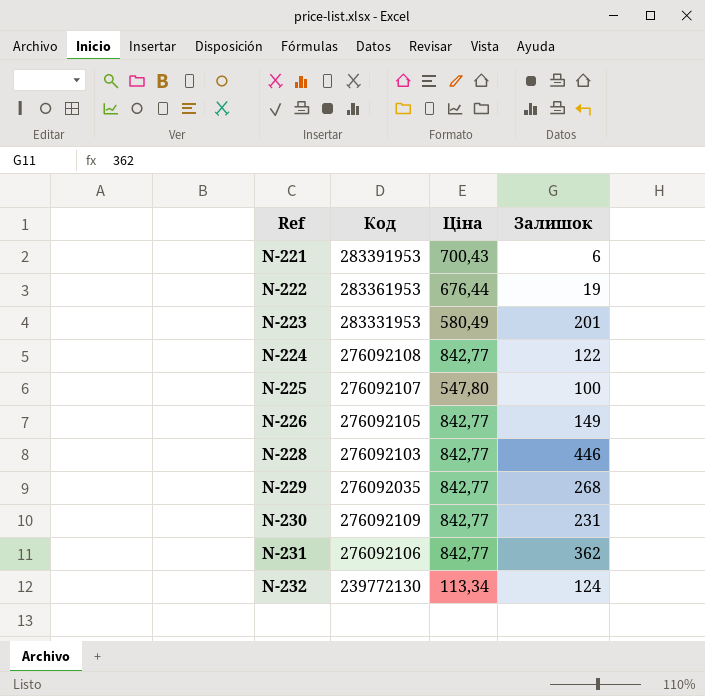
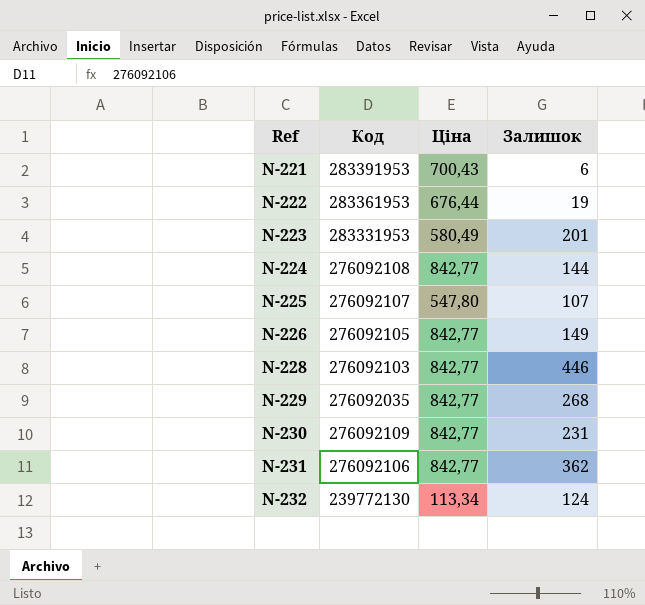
N-224 | Залишок: 122 -> 144
N-225 | Залишок: 100 -> 107

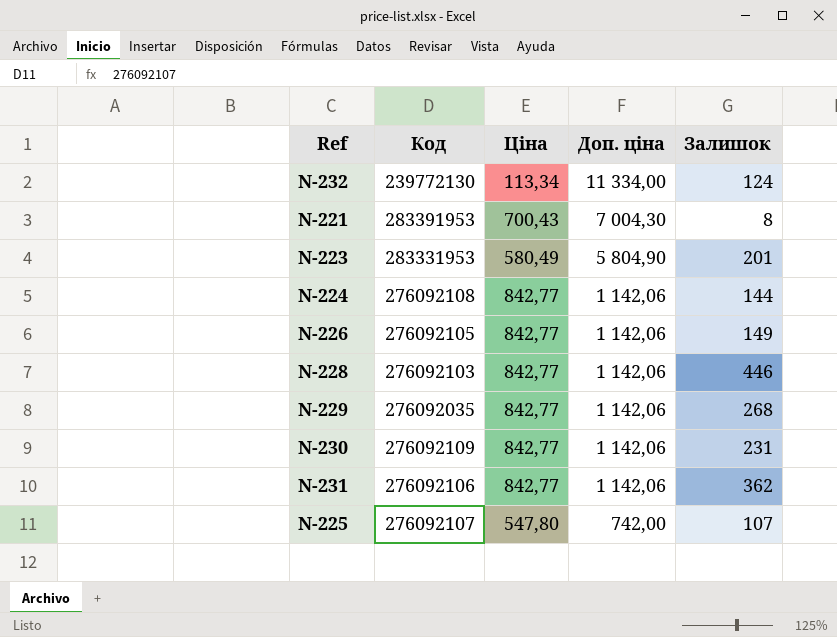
row order: Ref ascending -> Доп. ціна descending
column Доп. ціна | position: none -> 4
row N-222: 283361953 | 676,44 | 19 -> none
N-221 | Залишок: 6 -> 8

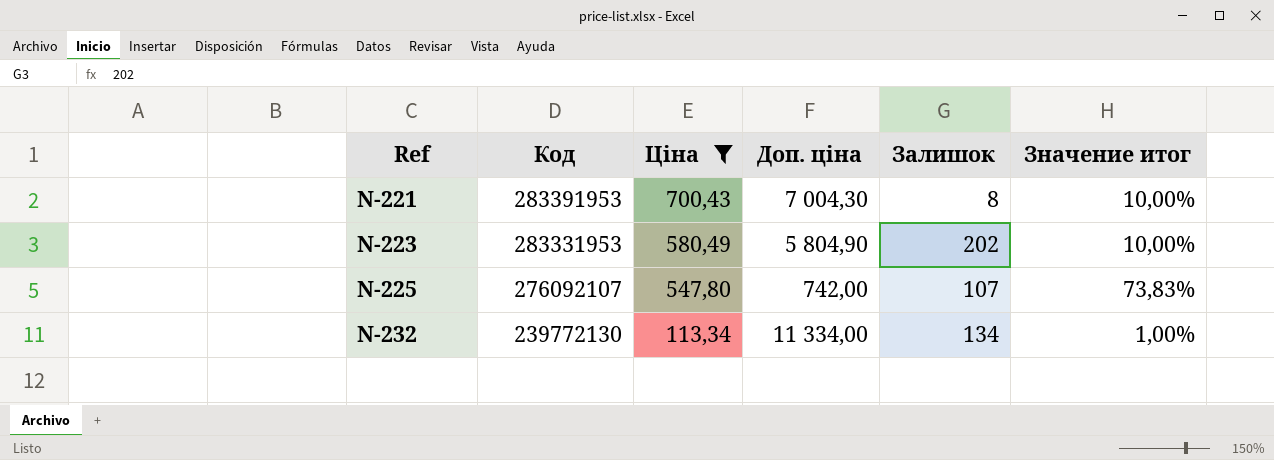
filter: none -> Ціна != 842,77
row order: Доп. ціна descending -> Ref ascending
column Значение итог | formula: none -> [Ціна] / [Доп. ціна]
N-223 | Залишок: 201 -> 202
N-232 | Залишок: 124 -> 134

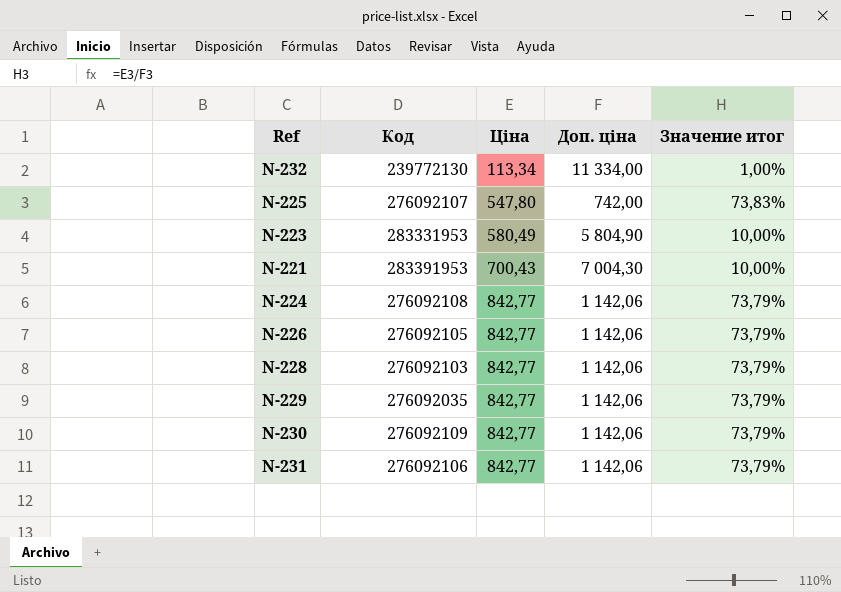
filter: Ціна != 842,77 -> none
row order: Ref ascending -> Ціна ascending
column Залишок | position: 5 -> none

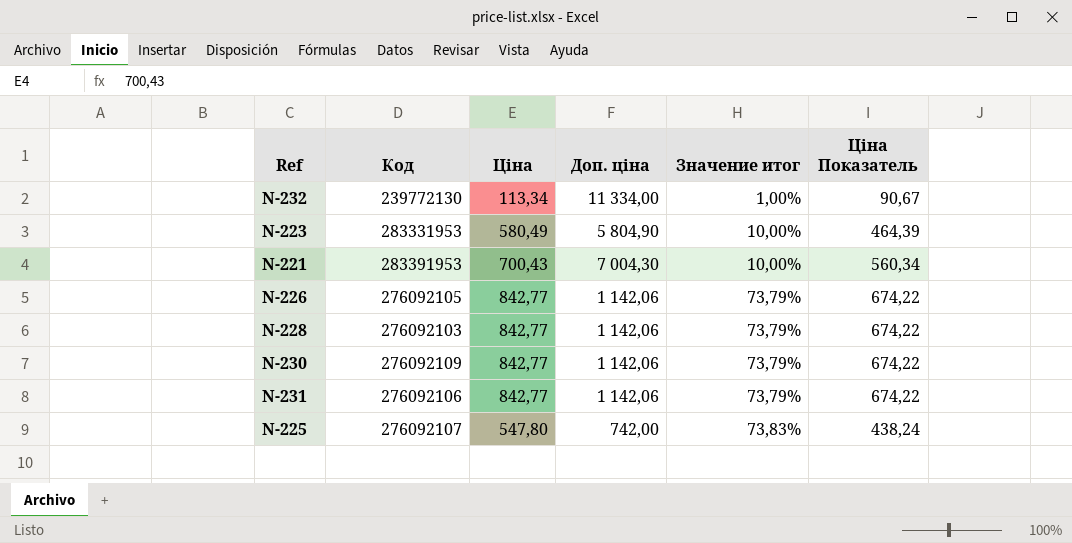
row order: Ціна ascending -> Значение итог ascending
column Ціна Показатель | formula: none -> [Ціна] * 0,8
row N-224: 276092108 | 842,77 | 1 142,06 | 73,79% -> none
row N-229: 276092035 | 842,77 | 1 142,06 | 73,79% -> none

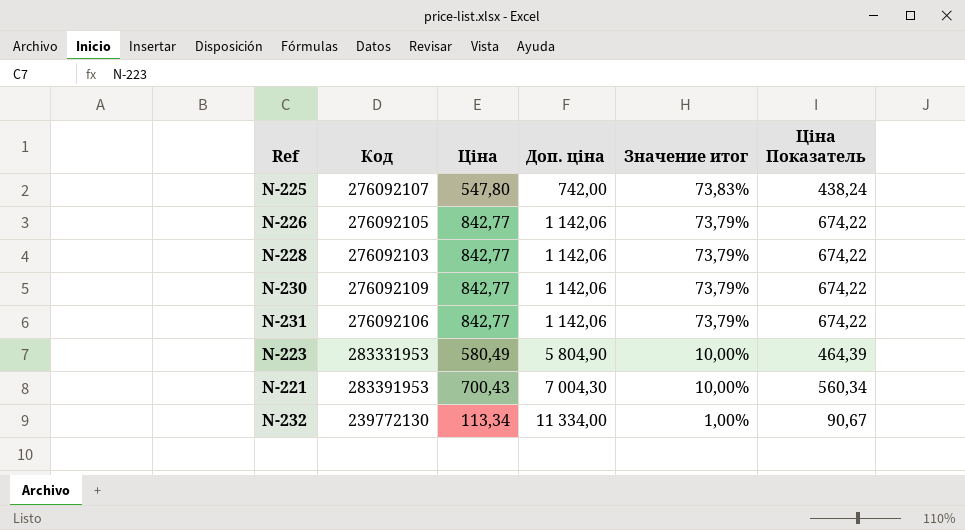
row order: Значение итог ascending -> Доп. ціна ascending

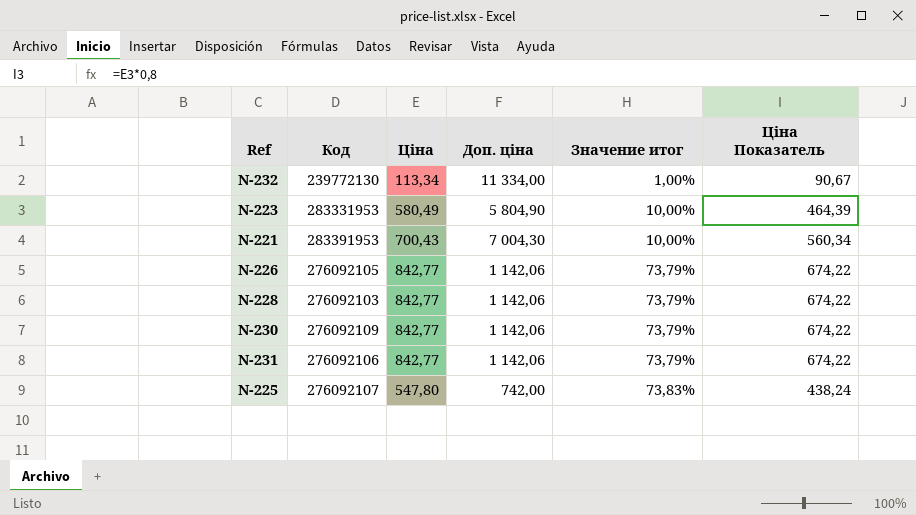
row order: Доп. ціна ascending -> Значение итог ascending

